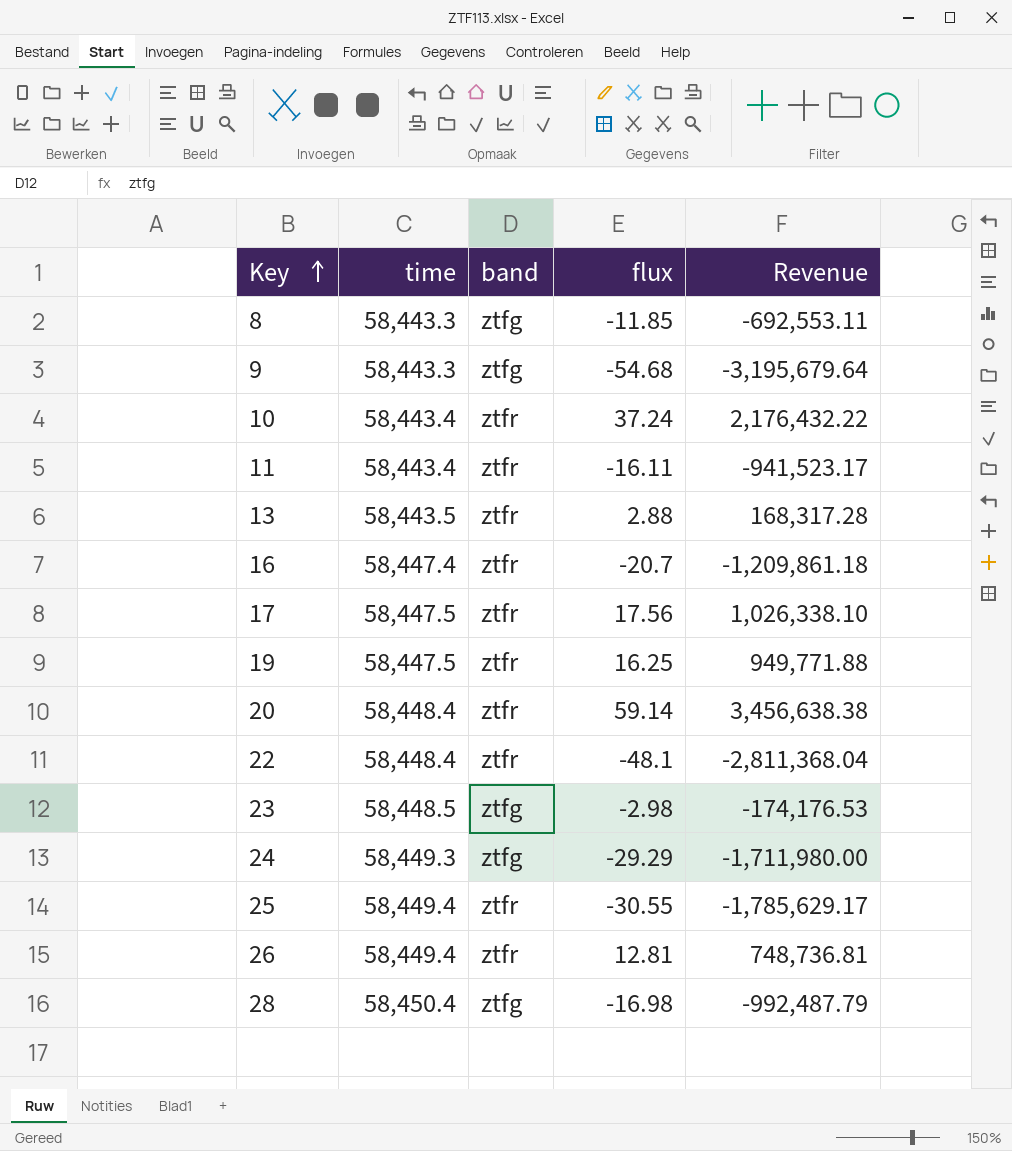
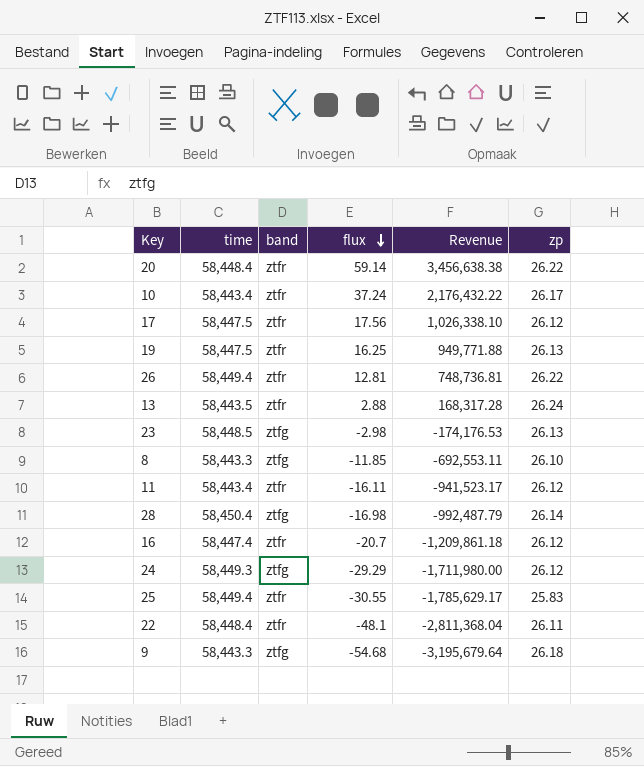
row order: Key ascending -> flux descending
column zp | position: none -> 6

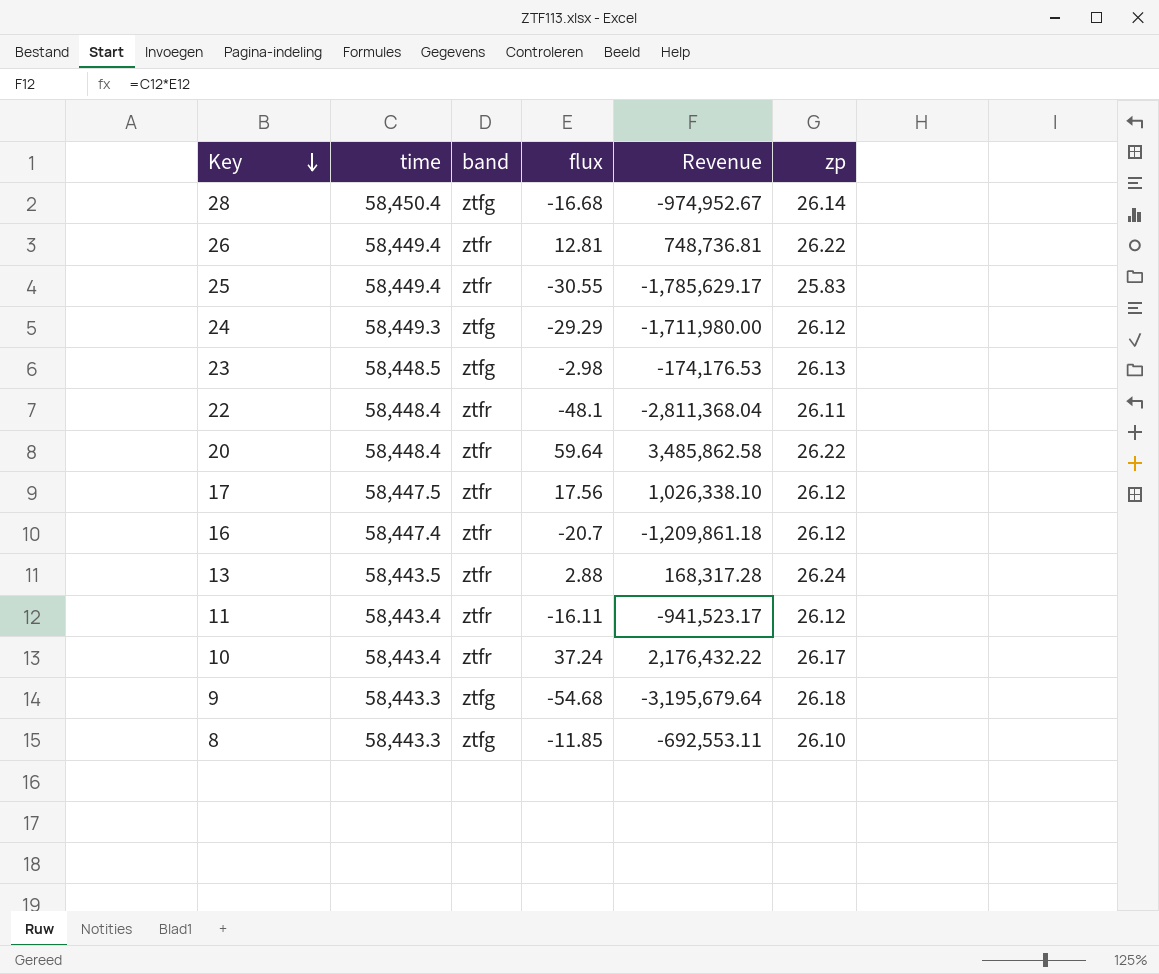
row order: flux descending -> Key descending
row 19: 58,447.5 | ztfr | 16.25 | 949,771.88 | 26.13 -> none
28 | flux: -16.98 -> -16.68
28 | Revenue: -992,487.79 -> -974,952.67
20 | flux: 59.14 -> 59.64
20 | Revenue: 3,456,638.38 -> 3,485,862.58

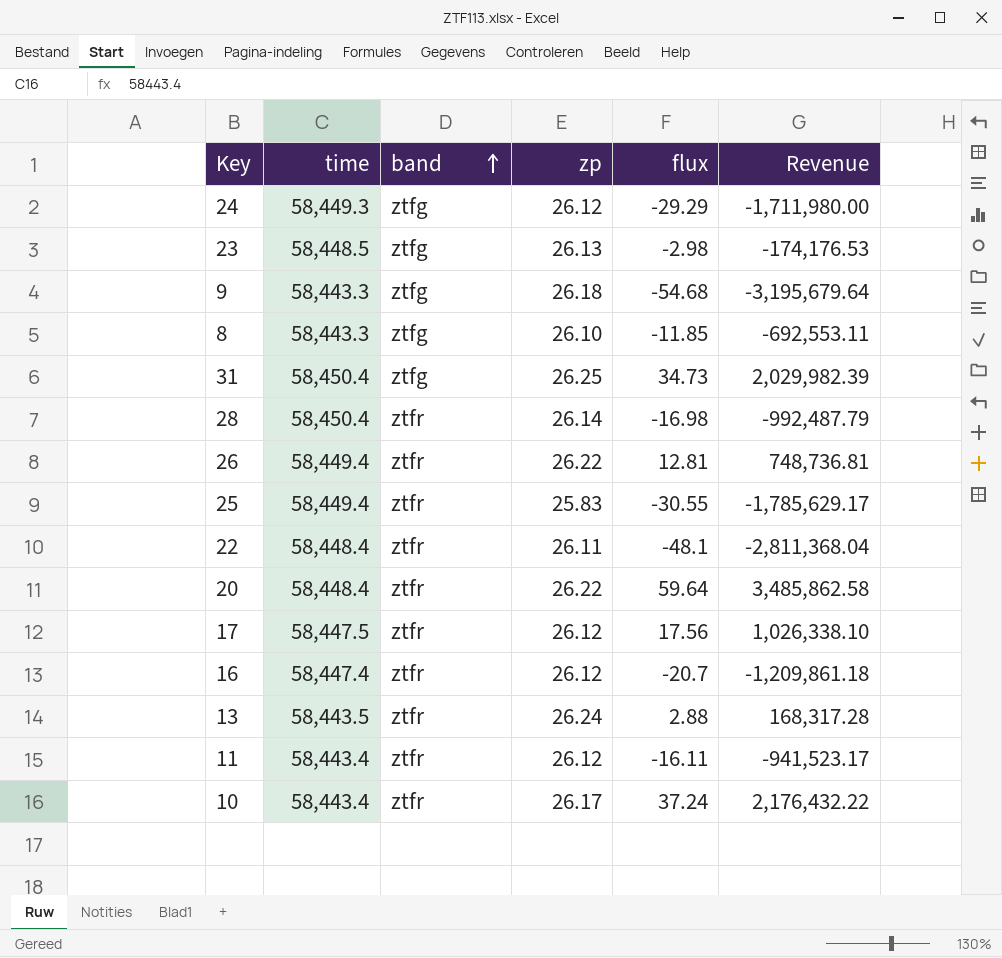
row order: Key descending -> band ascending
column zp | position: 6 -> 4
row 31: none -> 58,450.4 | ztfg | 26.25 | 34.73 | 2,029,982.39
28 | band: ztfg -> ztfr
28 | flux: -16.68 -> -16.98
28 | Revenue: -974,952.67 -> -992,487.79

